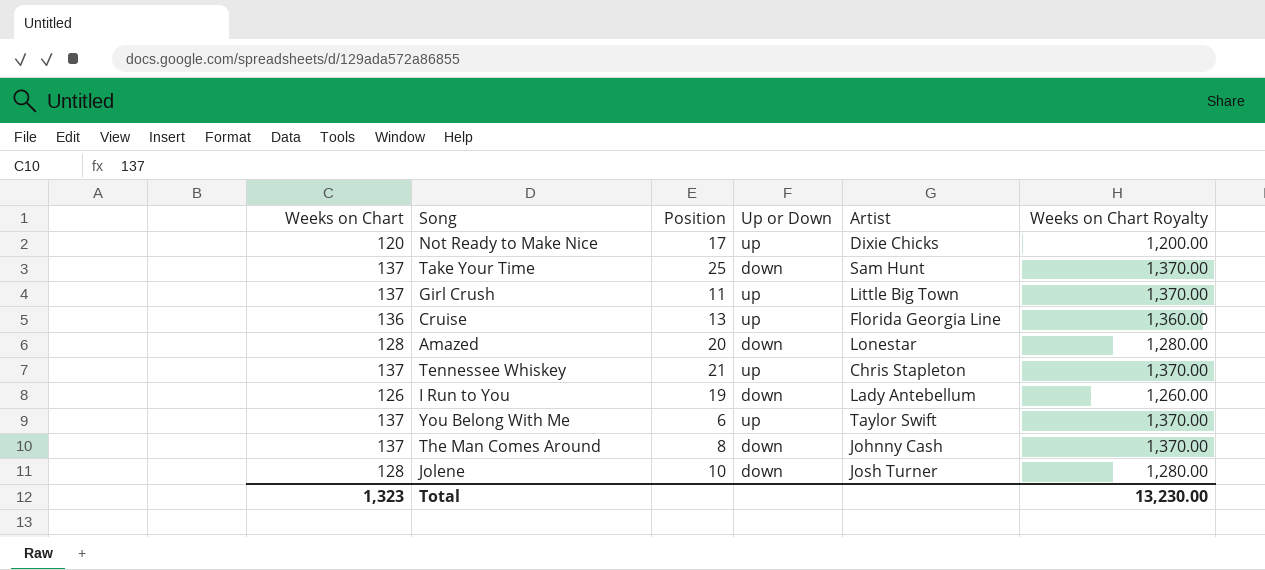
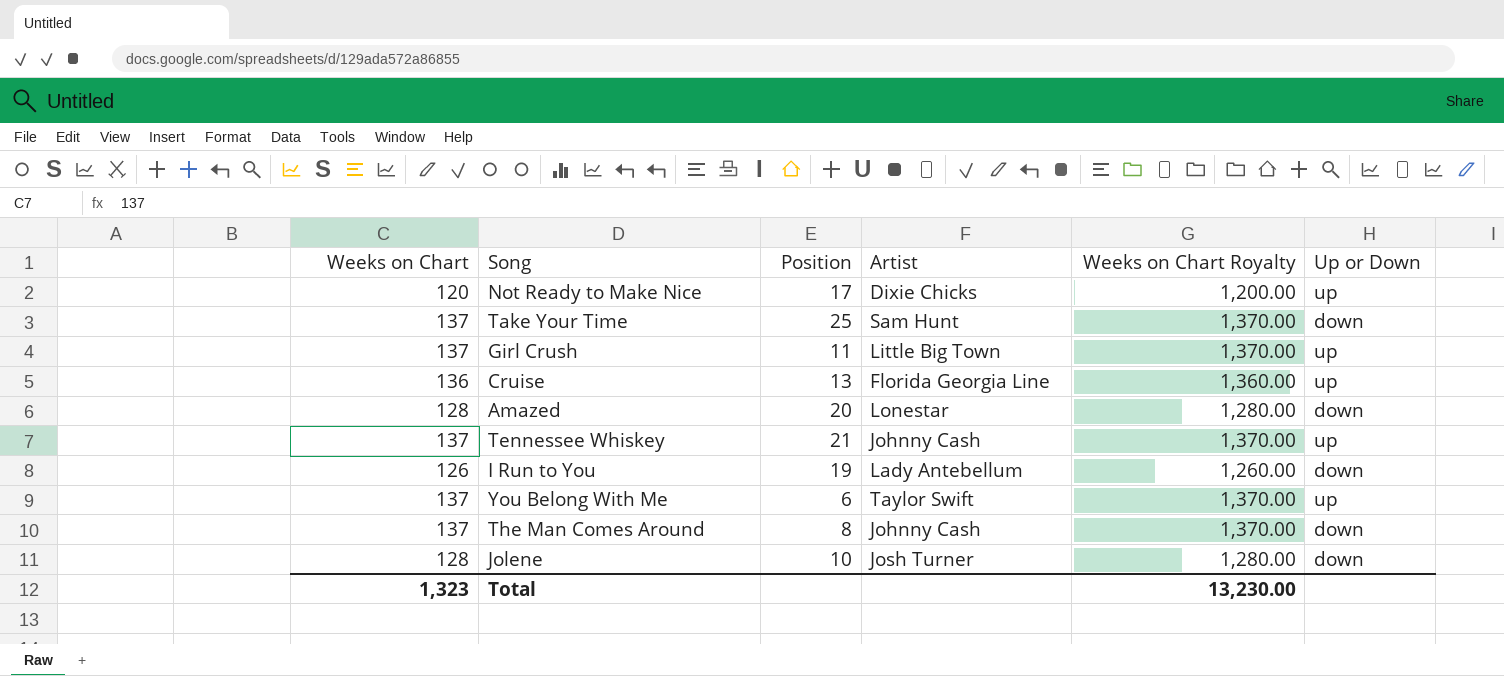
column Up or Down | position: 4 -> 6
Tennessee Whiskey | Artist: Chris Stapleton -> Johnny Cash

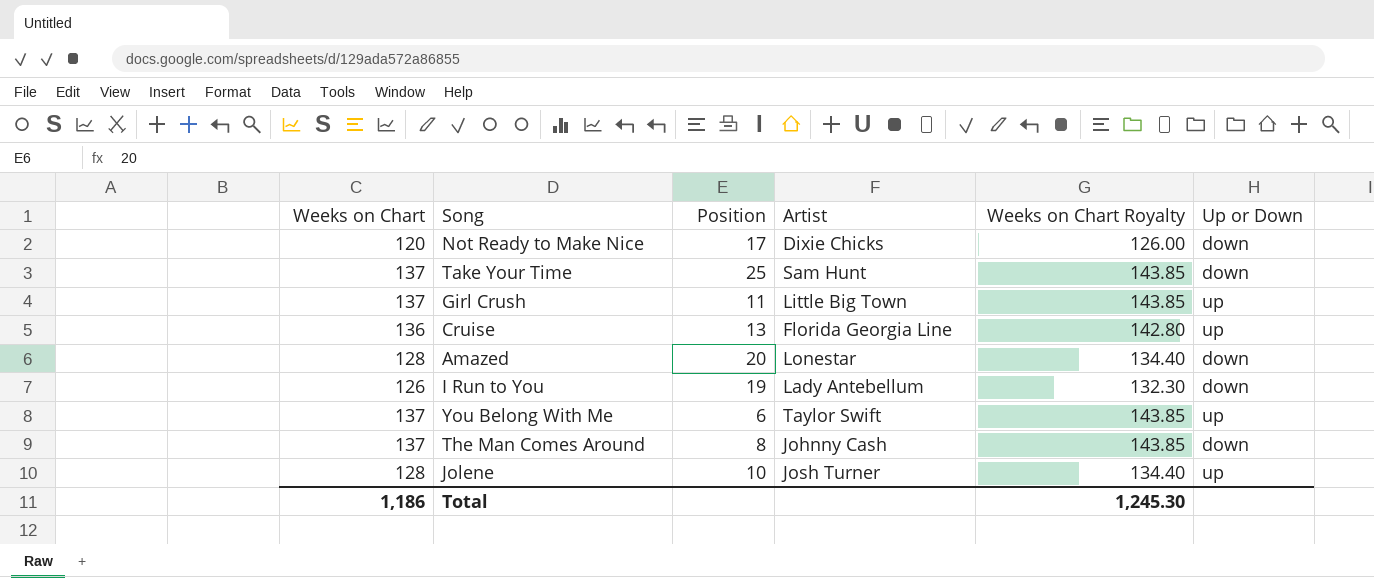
column Weeks on Chart Royalty | formula: [Weeks on Chart] * 10 -> [Weeks on Chart] * 1.05
row Tennessee Whiskey: 137 | 21 | Johnny Cash | 1,370.00 | up -> none
Not Ready to Make Nice | Up or Down: up -> down
Jolene | Up or Down: down -> up
Total | Weeks on Chart: 1,323 -> 1,186
Total | Weeks on Chart Royalty: 13,230.00 -> 1,245.30

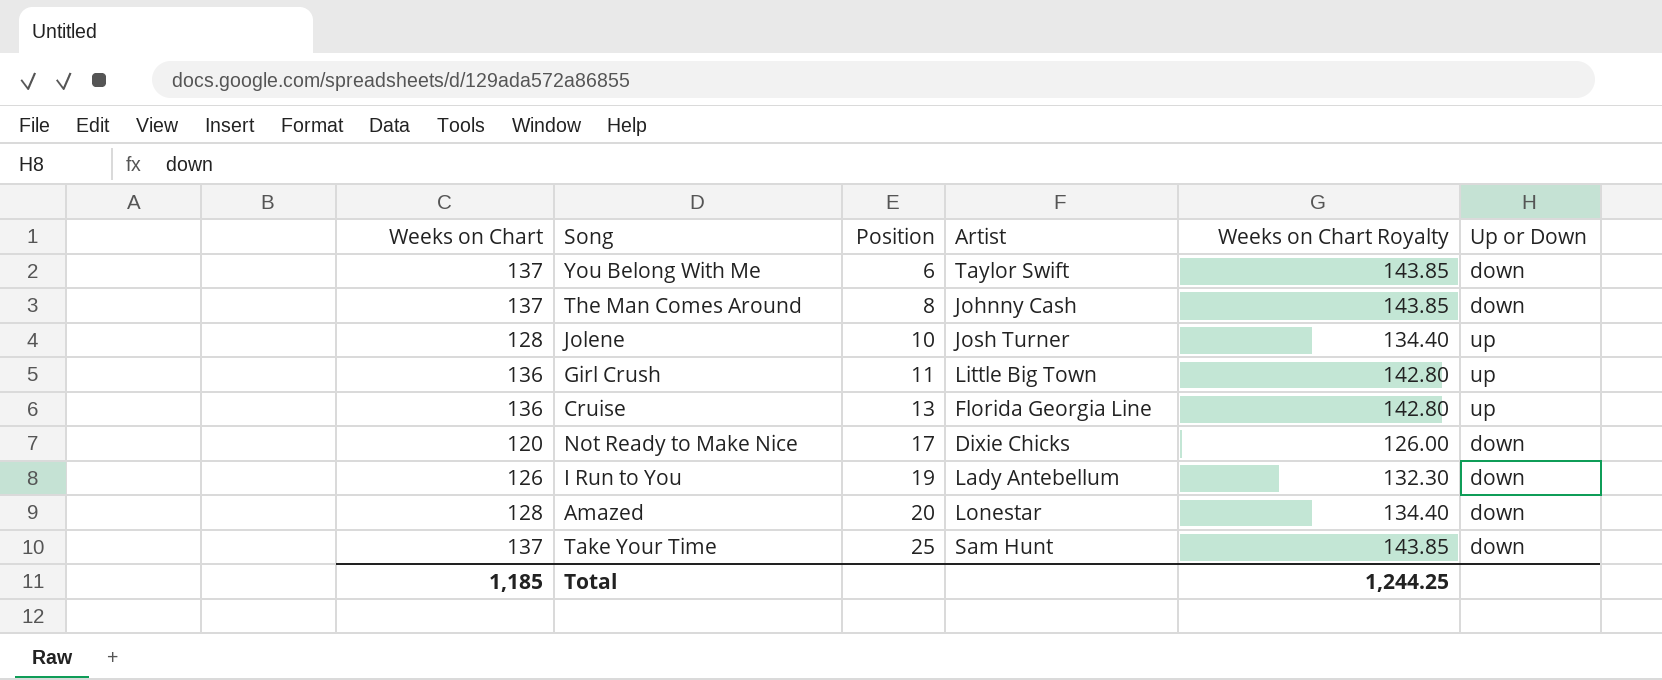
row order: none -> Position ascending
You Belong With Me | Up or Down: up -> down
Girl Crush | Weeks on Chart: 137 -> 136
Girl Crush | Weeks on Chart Royalty: 143.85 -> 142.80
Total | Weeks on Chart: 1,186 -> 1,185
Total | Weeks on Chart Royalty: 1,245.30 -> 1,244.25

